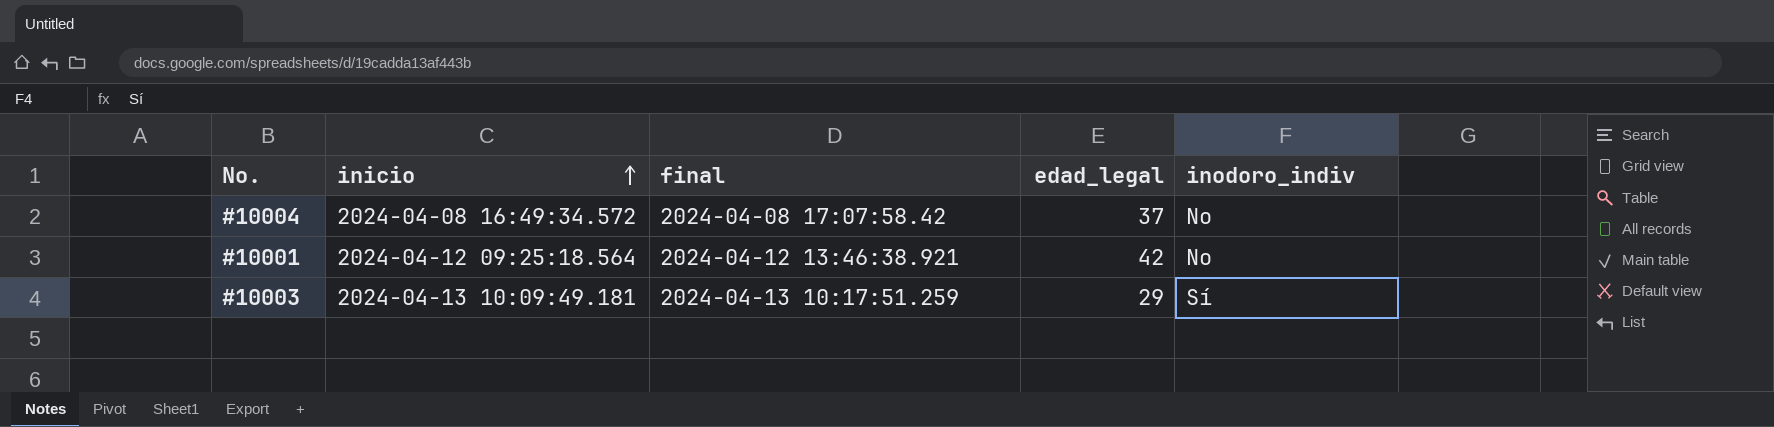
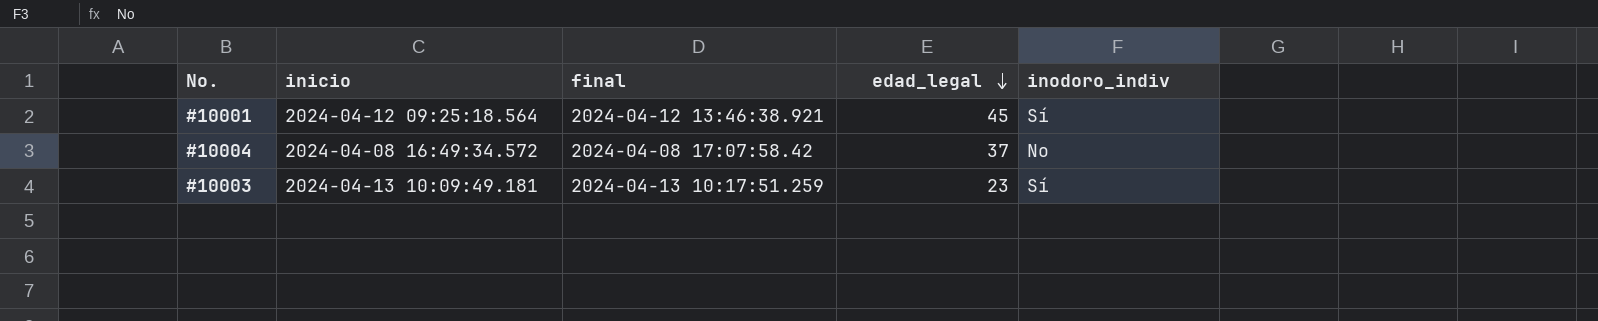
row order: inicio ascending -> edad_legal descending
#10001 | edad_legal: 42 -> 45
#10001 | inodoro_indiv: No -> Sí
#10003 | edad_legal: 29 -> 23

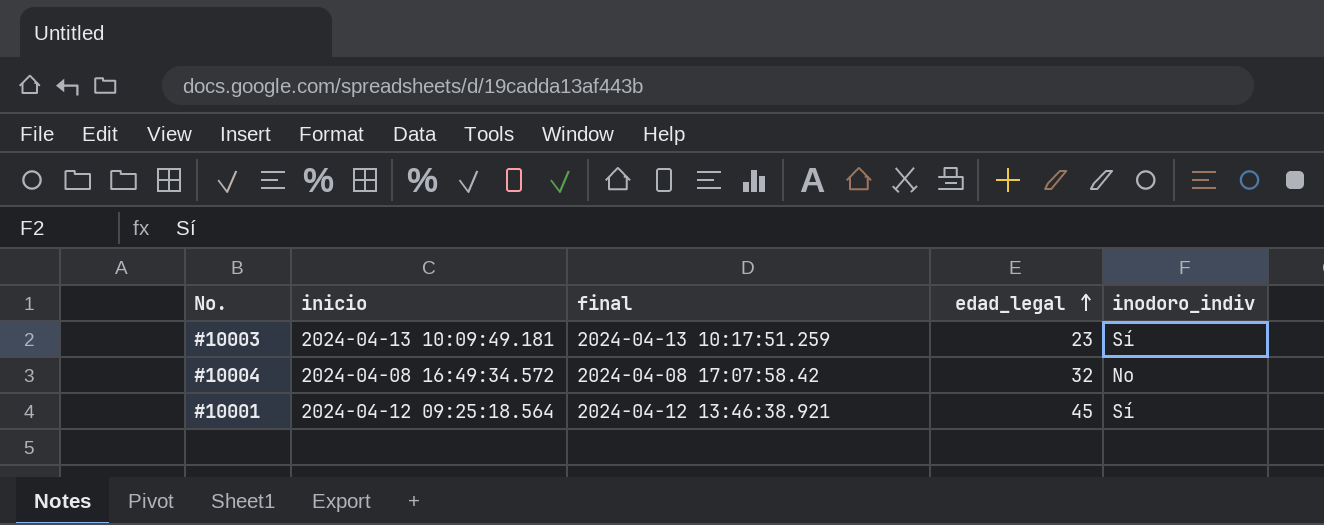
row order: edad_legal descending -> edad_legal ascending
#10004 | edad_legal: 37 -> 32

